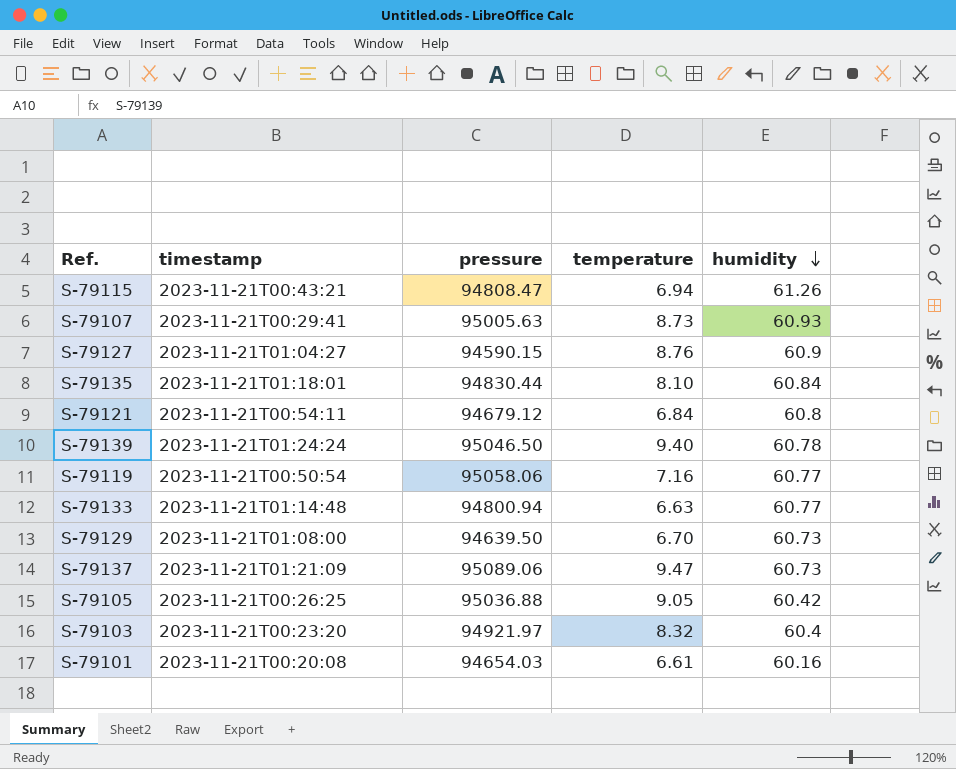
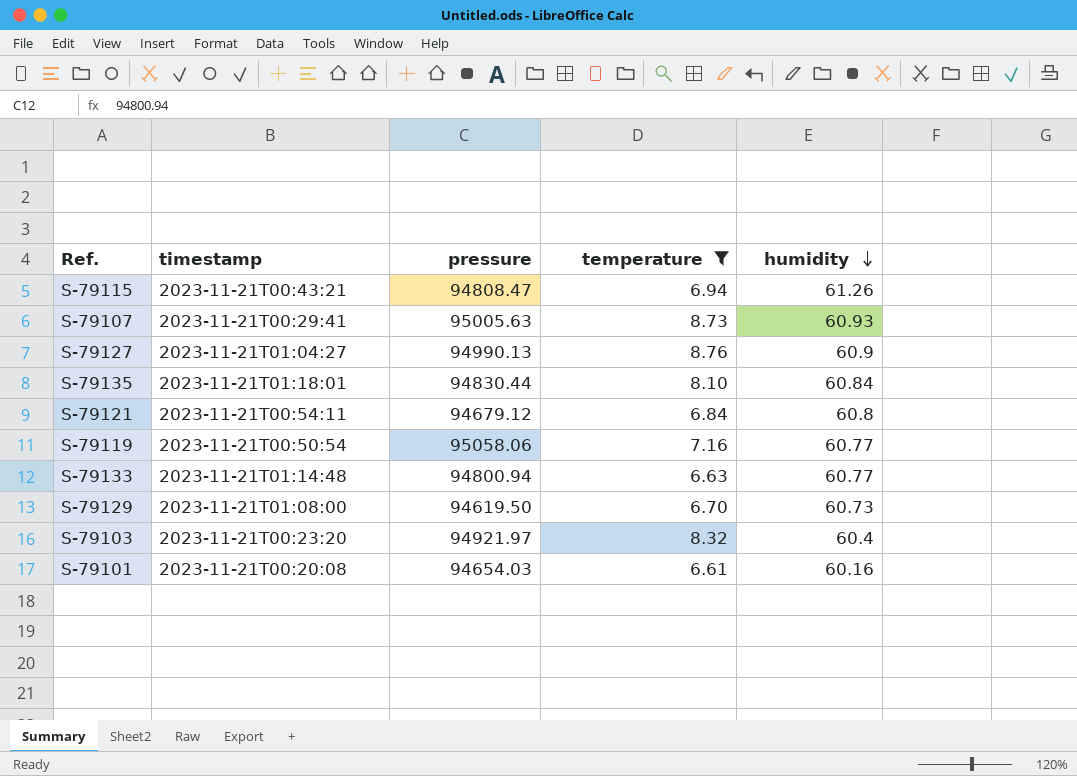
filter: none -> temperature <= 8.76
S-79127 | pressure: 94590.15 -> 94990.13
S-79129 | pressure: 94639.50 -> 94619.50

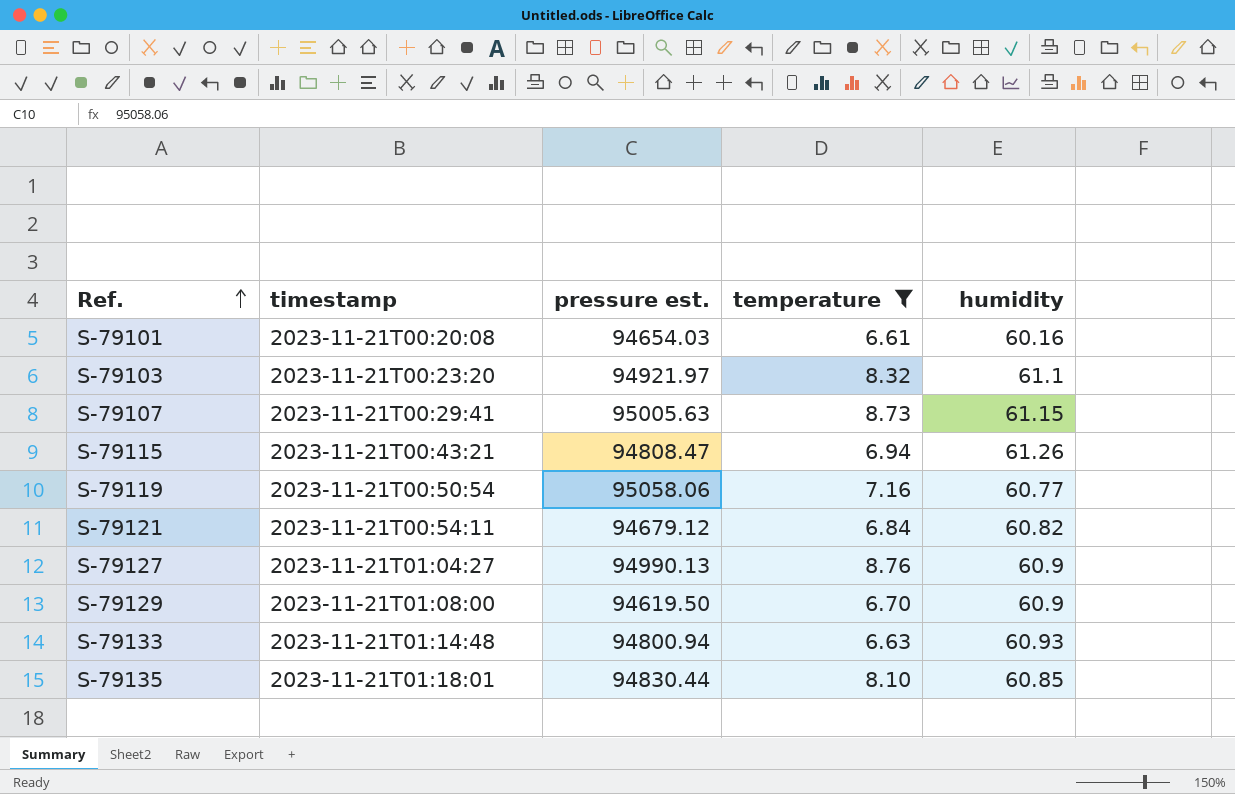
row order: humidity descending -> Ref. ascending
column name: pressure -> pressure est.
S-79103 | humidity: 60.4 -> 61.1
S-79107 | humidity: 60.93 -> 61.15
S-79121 | humidity: 60.8 -> 60.82
S-79129 | humidity: 60.73 -> 60.9
S-79133 | humidity: 60.77 -> 60.93
S-79135 | humidity: 60.84 -> 60.85

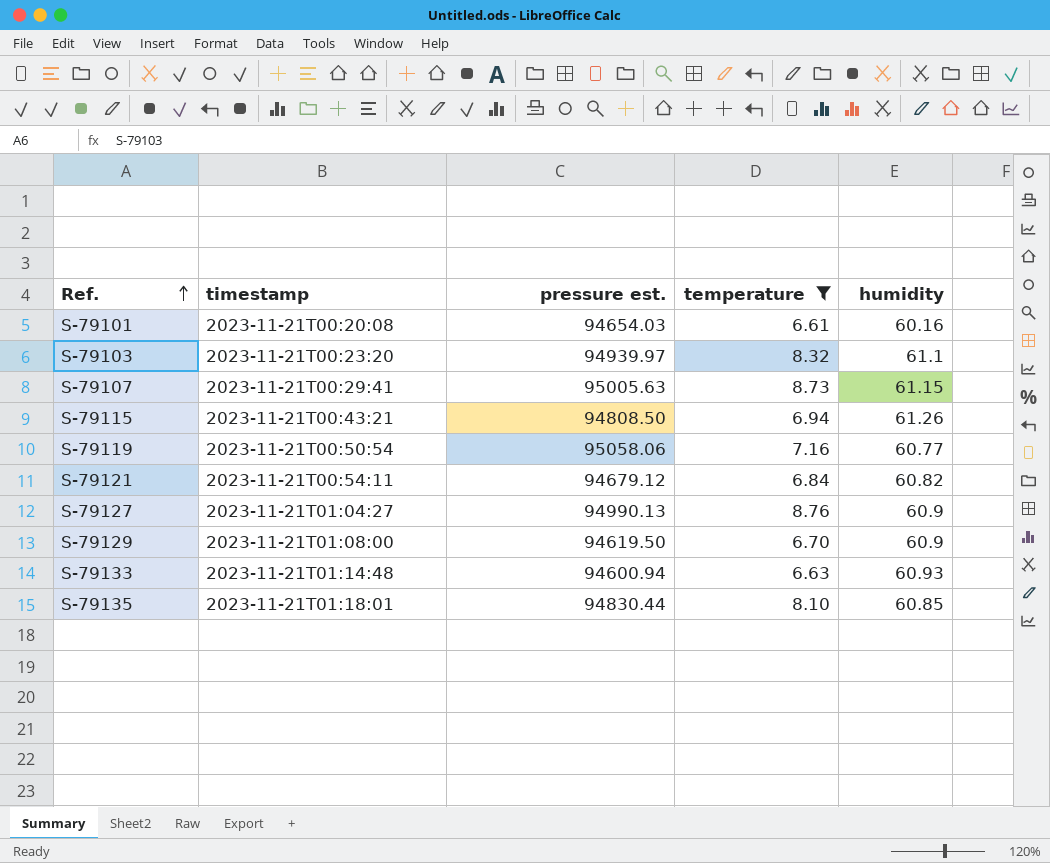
S-79103 | pressure est.: 94921.97 -> 94939.97
S-79115 | pressure est.: 94808.47 -> 94808.50
S-79133 | pressure est.: 94800.94 -> 94600.94

